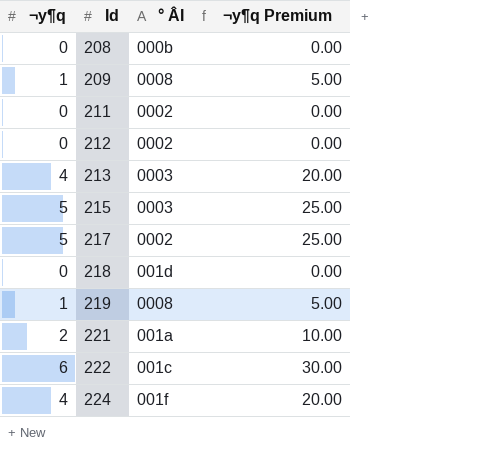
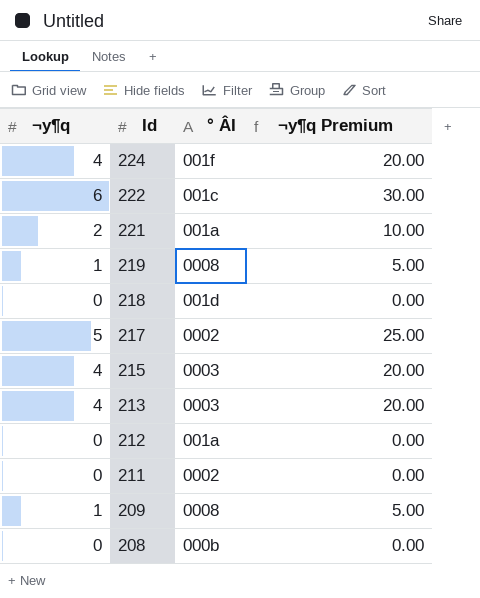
row order: Id ascending -> Id descending
215 | ¬y¶q: 5 -> 4
215 | ¬y¶q Premium: 25.00 -> 20.00
212 | ° ÂI: 0002 -> 001a

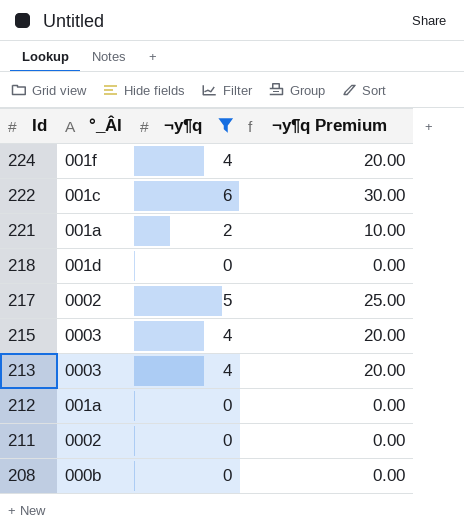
filter: none -> ¬y¶q != 1
column name: ° ÂI -> °_ÂI
column ¬y¶q | position: 1 -> 3

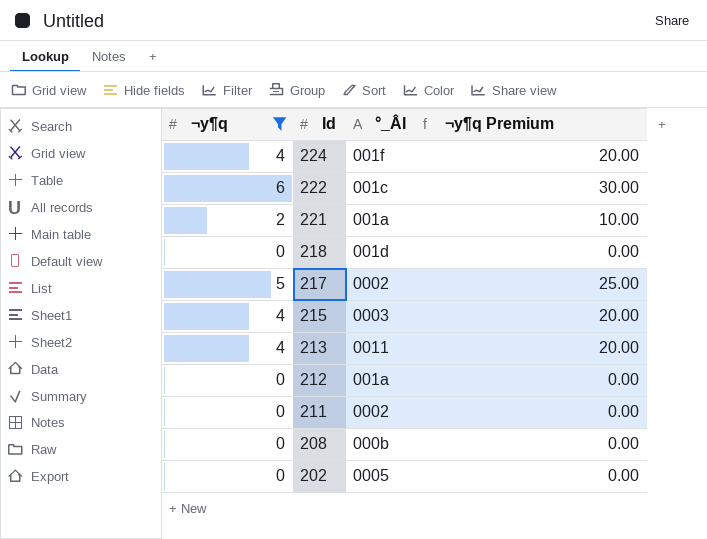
column ¬y¶q | position: 3 -> 1
213 | °_ÂI: 0003 -> 0011
row 202: none -> 0 | 0005 | 0.00

